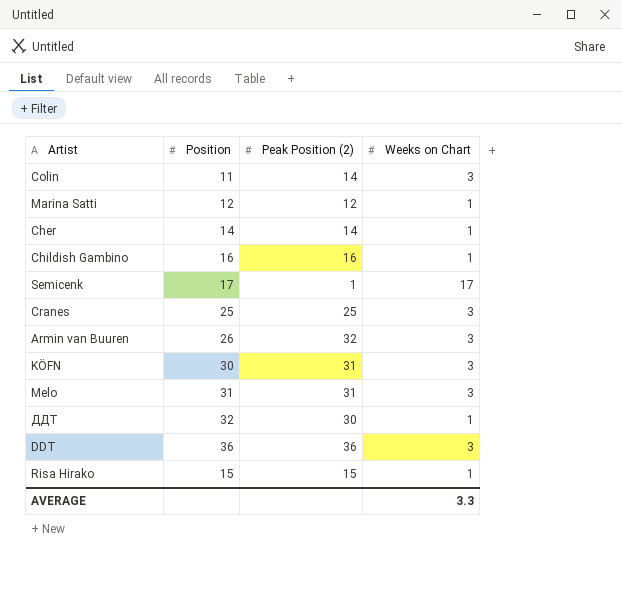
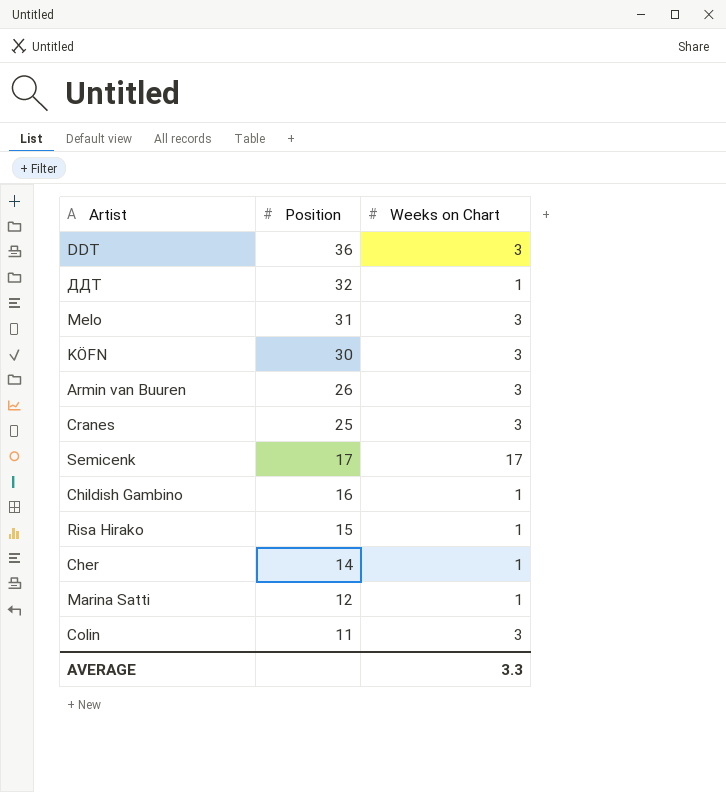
row order: none -> Position descending
column Peak Position (2) | position: 3 -> none

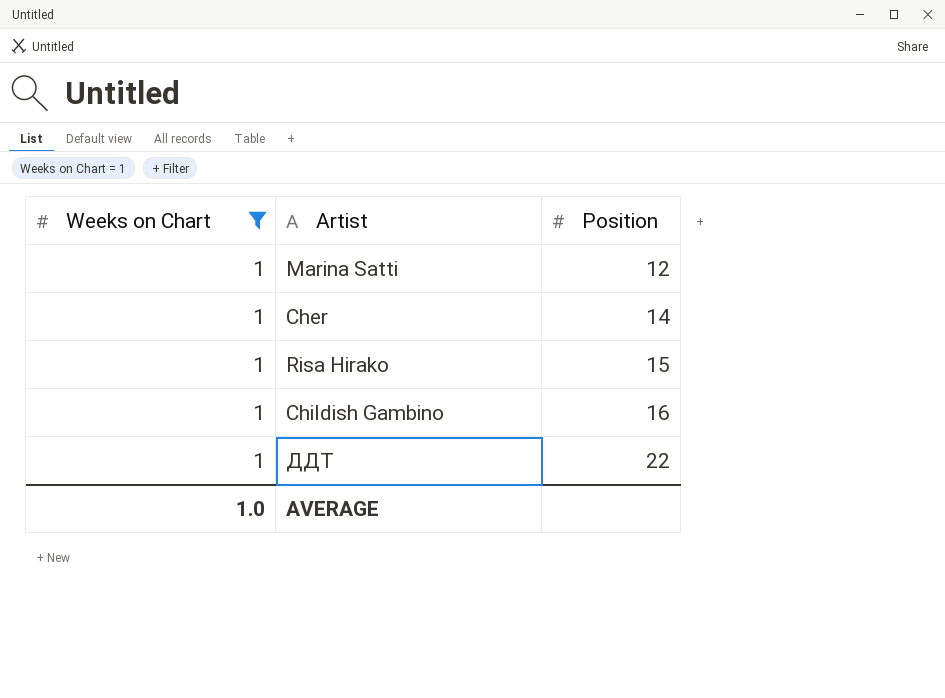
filter: none -> Weeks on Chart = 1
row order: Position descending -> Position ascending
column Weeks on Chart | position: 3 -> 1
ДДТ | Position: 32 -> 22
AVERAGE | Weeks on Chart: 3.3 -> 1.0

